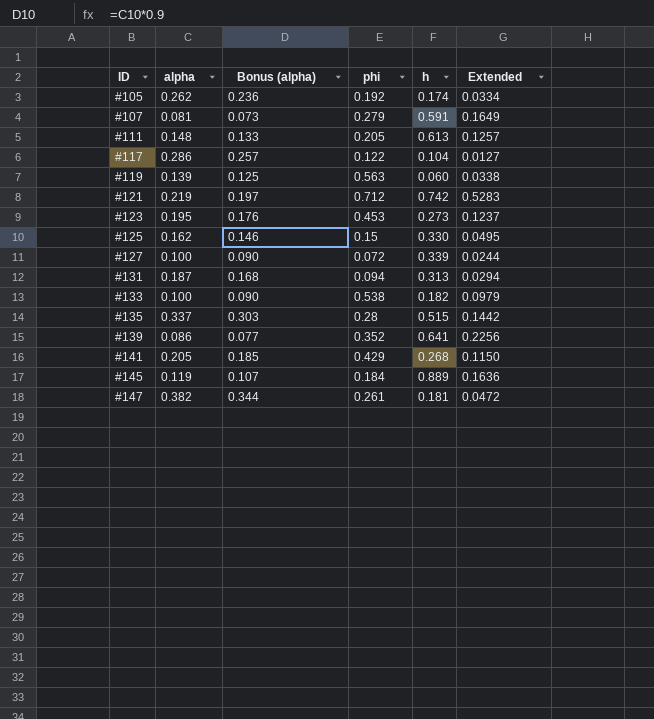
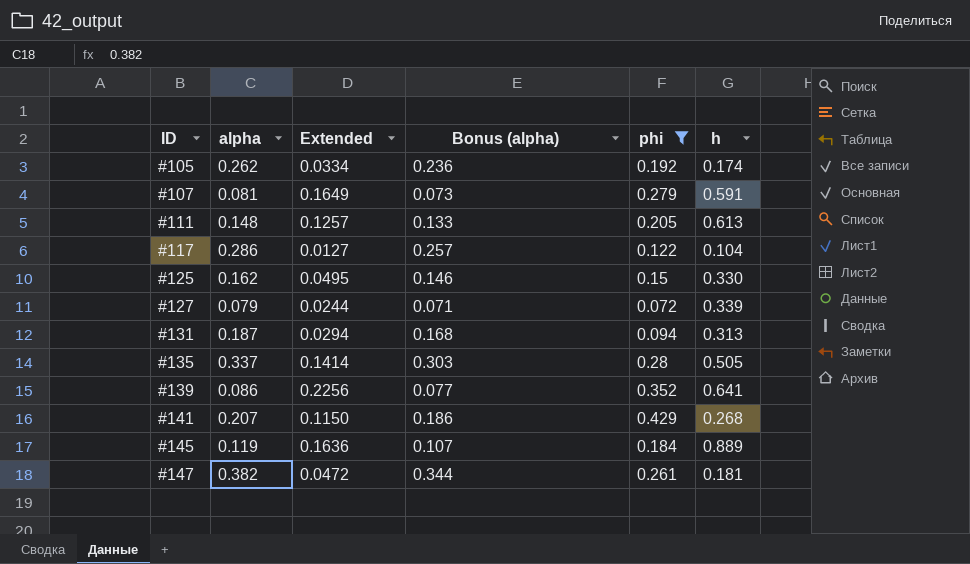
filter: none -> phi <= 0.429
column Extended | position: 6 -> 3
#127 | alpha: 0.100 -> 0.079
#127 | Bonus (alpha): 0.090 -> 0.071
#135 | Extended: 0.1442 -> 0.1414
#135 | h: 0.515 -> 0.505
#141 | alpha: 0.205 -> 0.207
#141 | Bonus (alpha): 0.185 -> 0.186

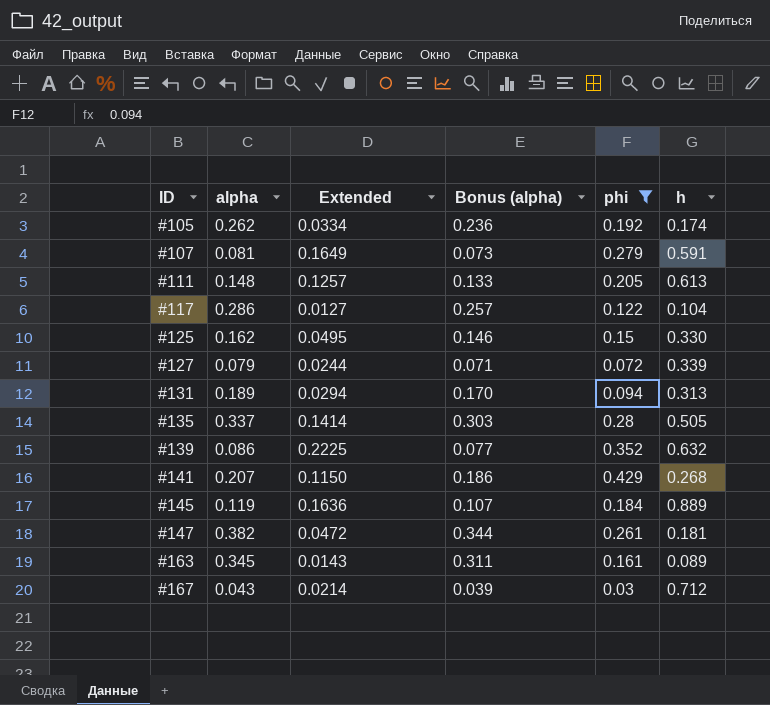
#131 | alpha: 0.187 -> 0.189
#131 | Bonus (alpha): 0.168 -> 0.170
#139 | Extended: 0.2256 -> 0.2225
#139 | h: 0.641 -> 0.632
row #163: none -> 0.345 | 0.0143 | 0.311 | 0.161 | 0.089
row #167: none -> 0.043 | 0.0214 | 0.039 | 0.03 | 0.712

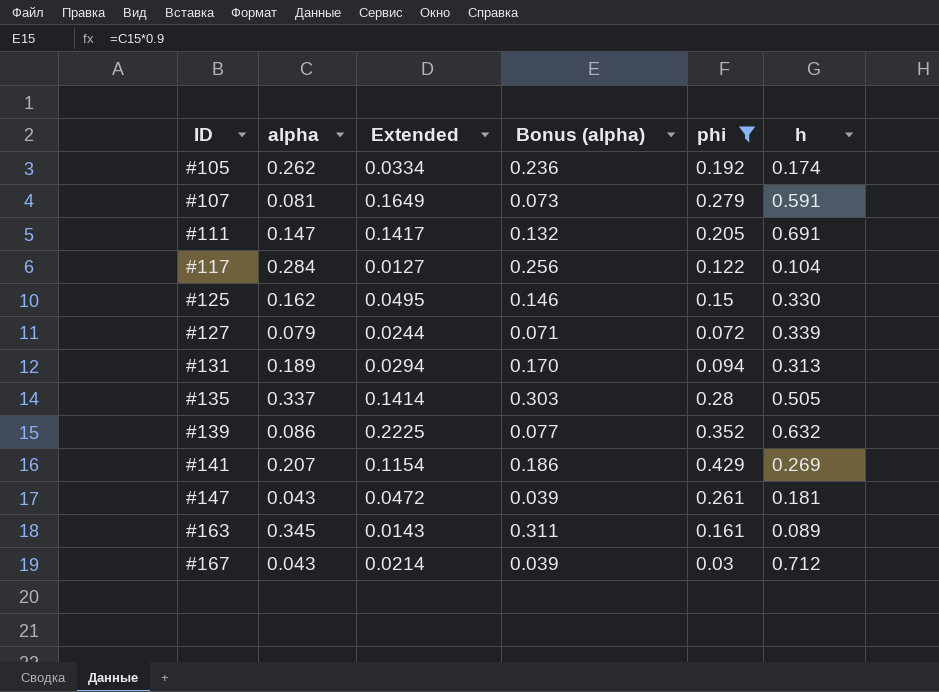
row #145: 0.119 | 0.1636 | 0.107 | 0.184 | 0.889 -> none
#111 | alpha: 0.148 -> 0.147
#111 | Extended: 0.1257 -> 0.1417
#111 | Bonus (alpha): 0.133 -> 0.132
#111 | h: 0.613 -> 0.691
#117 | alpha: 0.286 -> 0.284
#117 | Bonus (alpha): 0.257 -> 0.256
#141 | Extended: 0.1150 -> 0.1154
#141 | h: 0.268 -> 0.269
#147 | alpha: 0.382 -> 0.043
#147 | Bonus (alpha): 0.344 -> 0.039

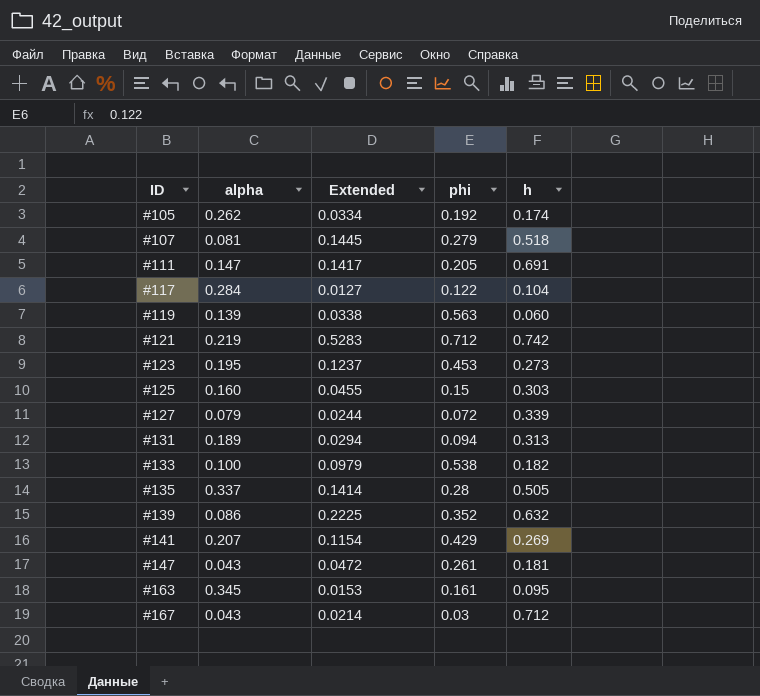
filter: phi <= 0.429 -> none
column Bonus (alpha) | formula: [alpha] * 0.9 -> none
#107 | Extended: 0.1649 -> 0.1445
#107 | h: 0.591 -> 0.518
#125 | alpha: 0.162 -> 0.160
#125 | Extended: 0.0495 -> 0.0455
#125 | h: 0.330 -> 0.303
#163 | Extended: 0.0143 -> 0.0153
#163 | h: 0.089 -> 0.095

